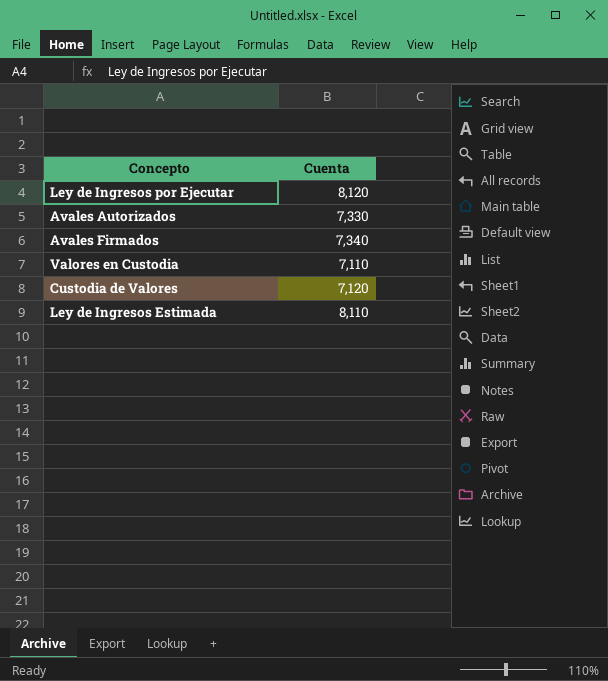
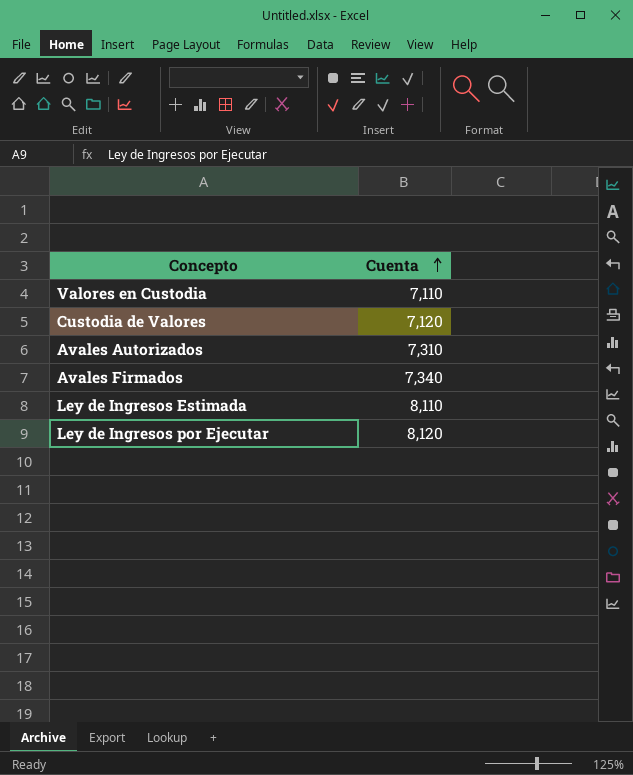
row order: none -> Cuenta ascending
Avales Autorizados | Cuenta: 7,330 -> 7,310

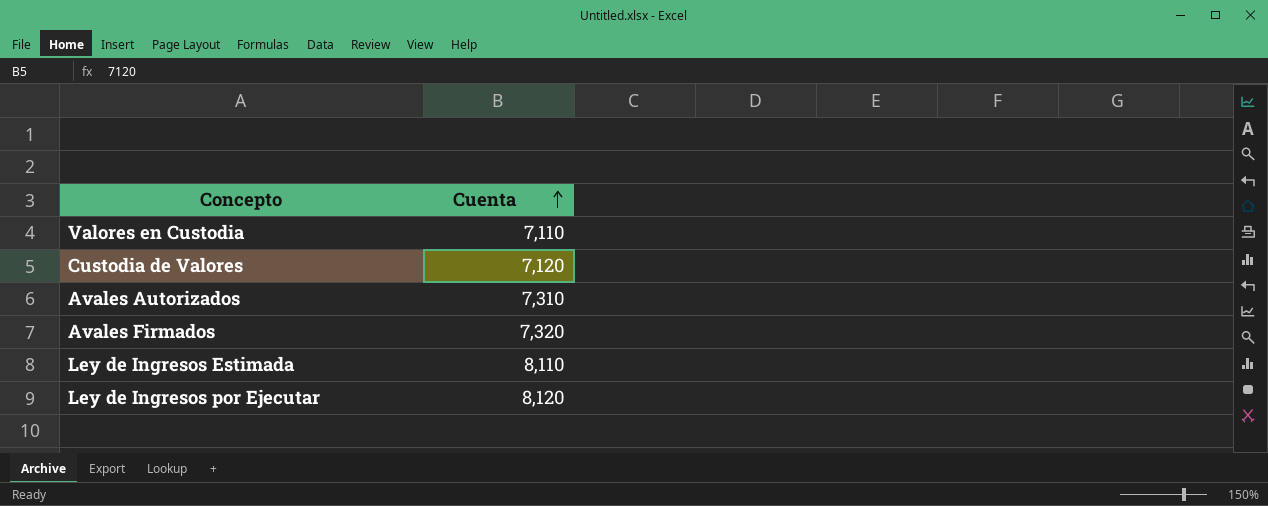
Avales Firmados | Cuenta: 7,340 -> 7,320

